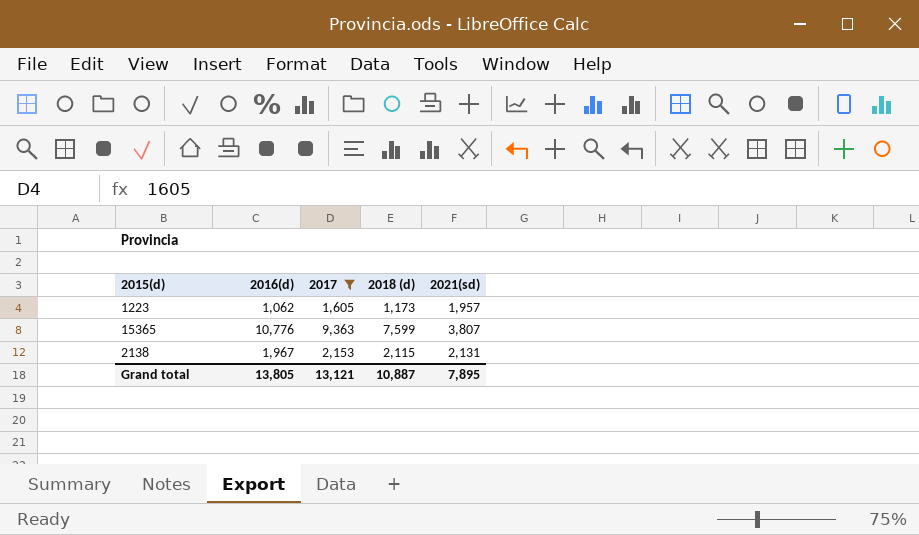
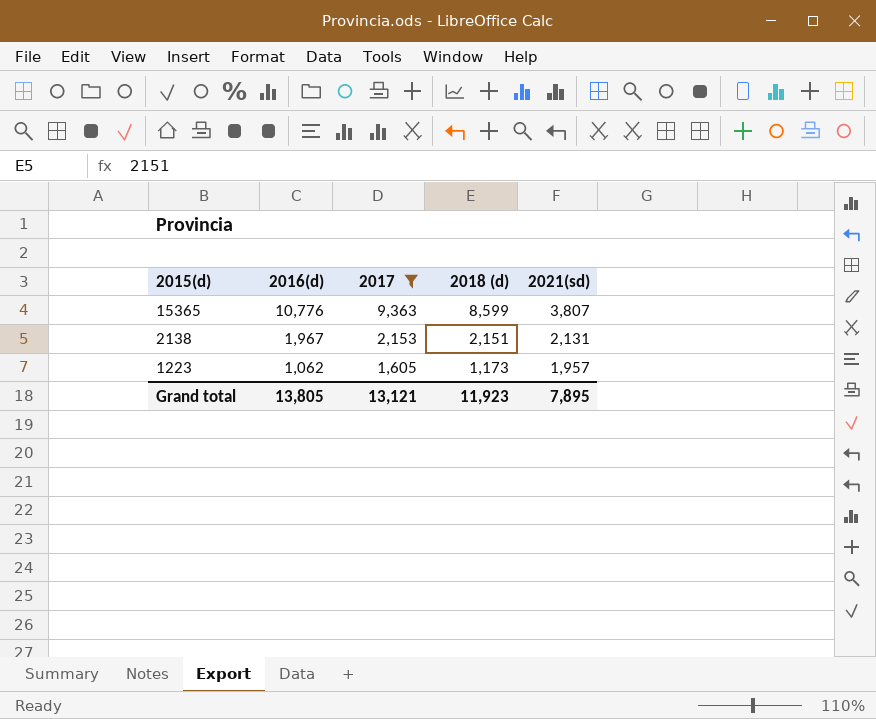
row order: none -> 2015(d) descending
15365 | 2018 (d): 7,599 -> 8,599
2138 | 2018 (d): 2,115 -> 2,151
Grand total | 2018 (d): 10,887 -> 11,923

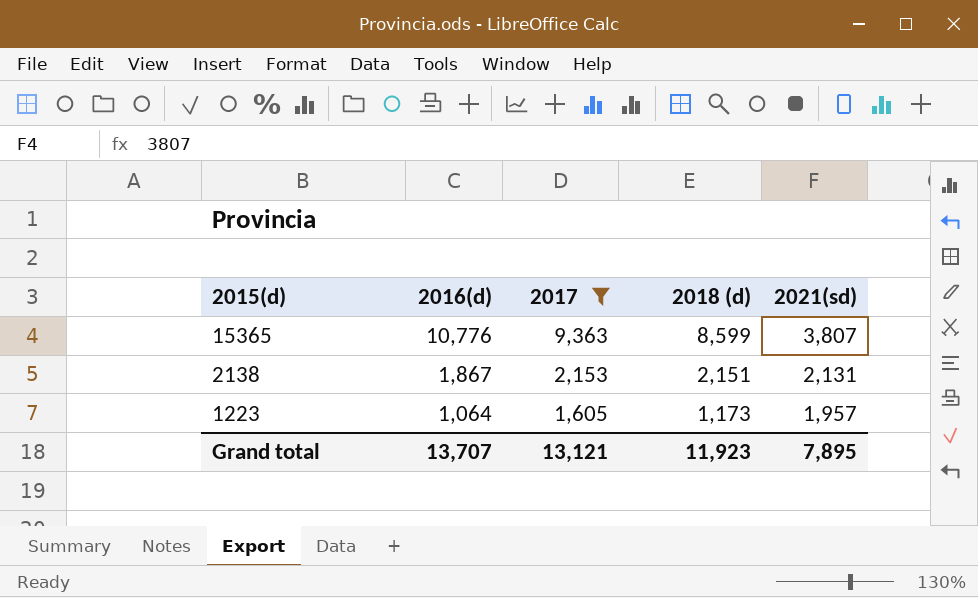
2138 | 2016(d): 1,967 -> 1,867
1223 | 2016(d): 1,062 -> 1,064
Grand total | 2016(d): 13,805 -> 13,707

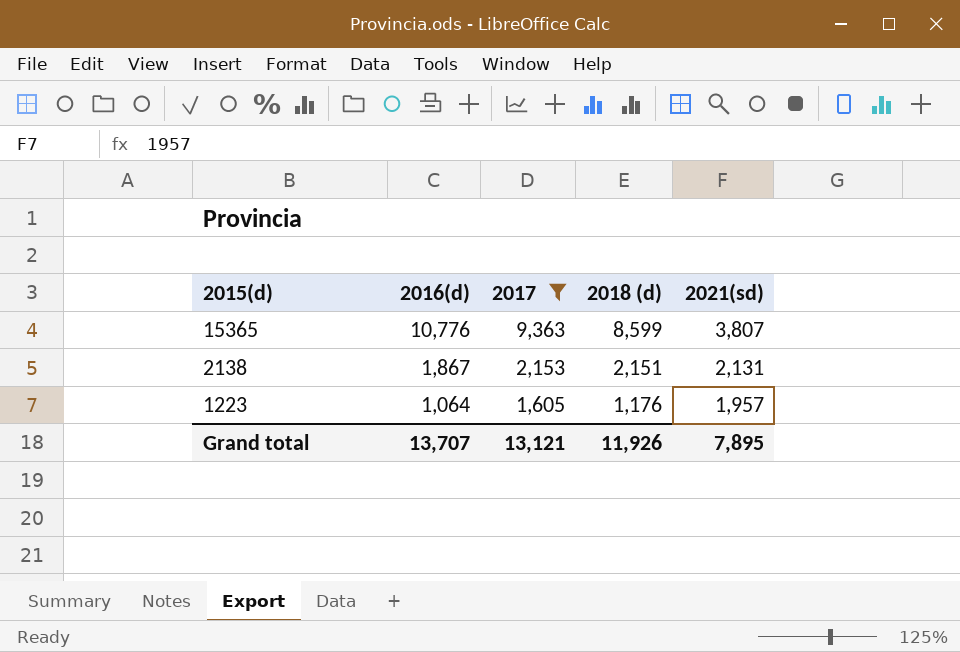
1223 | 2018 (d): 1,173 -> 1,176
Grand total | 2018 (d): 11,923 -> 11,926

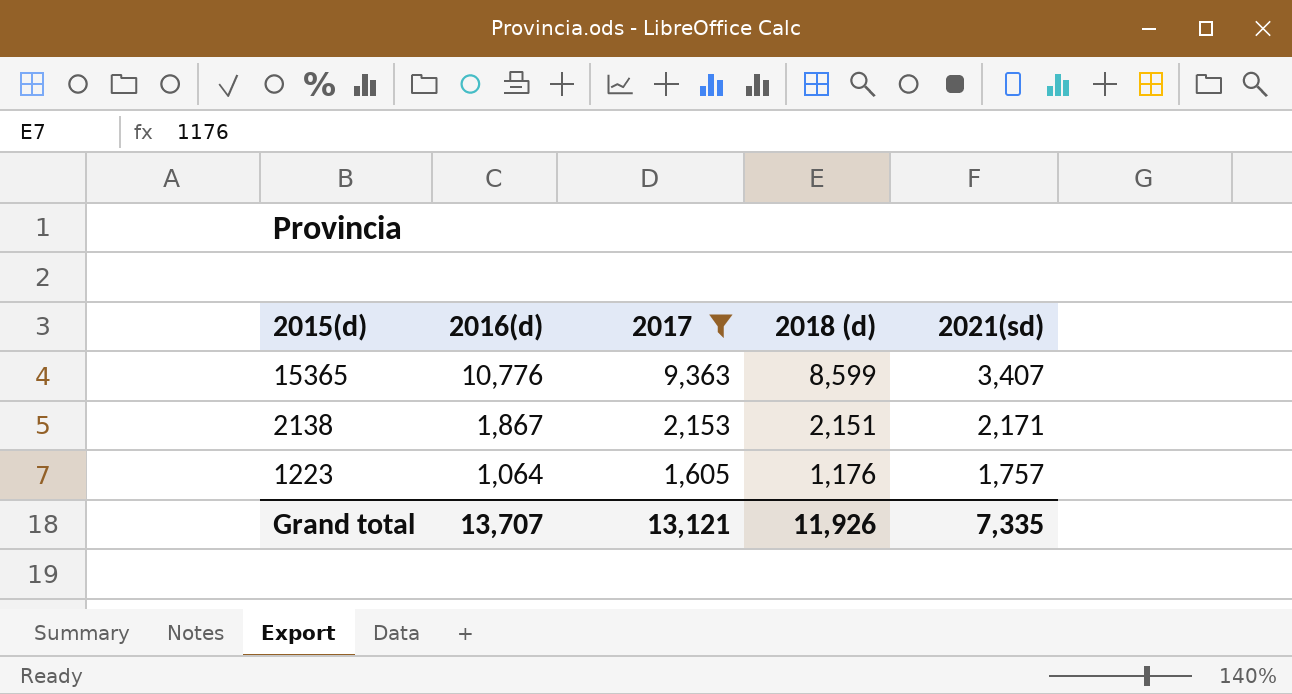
15365 | 2021(sd): 3,807 -> 3,407
2138 | 2021(sd): 2,131 -> 2,171
1223 | 2021(sd): 1,957 -> 1,757
Grand total | 2021(sd): 7,895 -> 7,335

